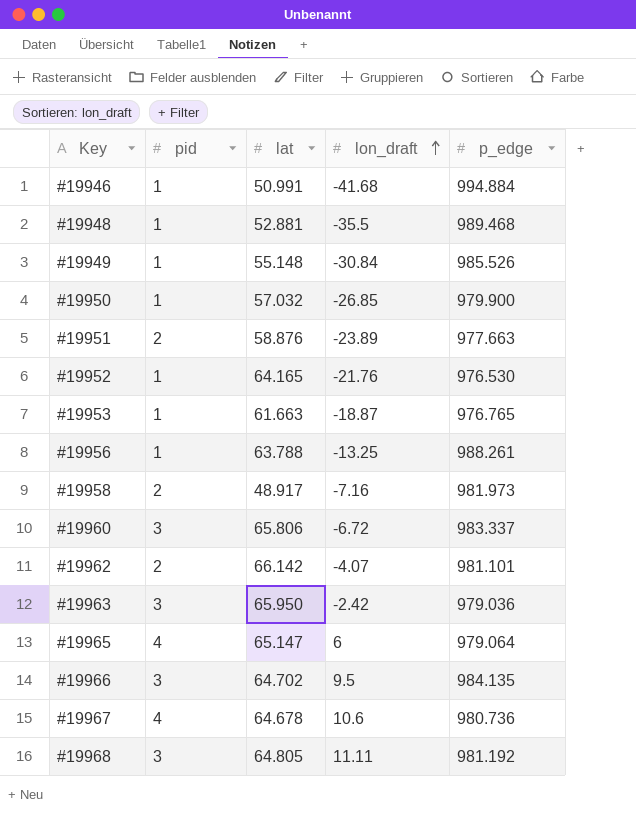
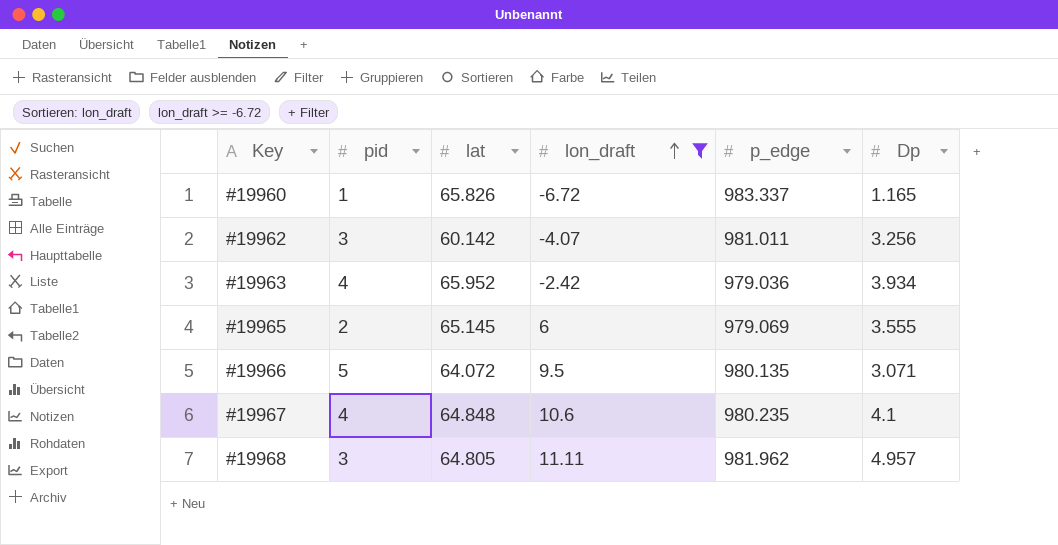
filter: none -> lon_draft >= -6.72
column Dp | position: none -> 6
#19960 | pid: 3 -> 1
#19960 | lat: 65.806 -> 65.826
#19962 | pid: 2 -> 3
#19962 | lat: 66.142 -> 60.142
#19962 | p_edge: 981.101 -> 981.011
#19963 | pid: 3 -> 4
#19963 | lat: 65.950 -> 65.952
#19965 | pid: 4 -> 2
#19965 | lat: 65.147 -> 65.145
#19965 | p_edge: 979.064 -> 979.069
#19966 | pid: 3 -> 5
#19966 | lat: 64.702 -> 64.072
#19966 | p_edge: 984.135 -> 980.135
#19967 | lat: 64.678 -> 64.848
#19967 | p_edge: 980.736 -> 980.235
#19968 | p_edge: 981.192 -> 981.962

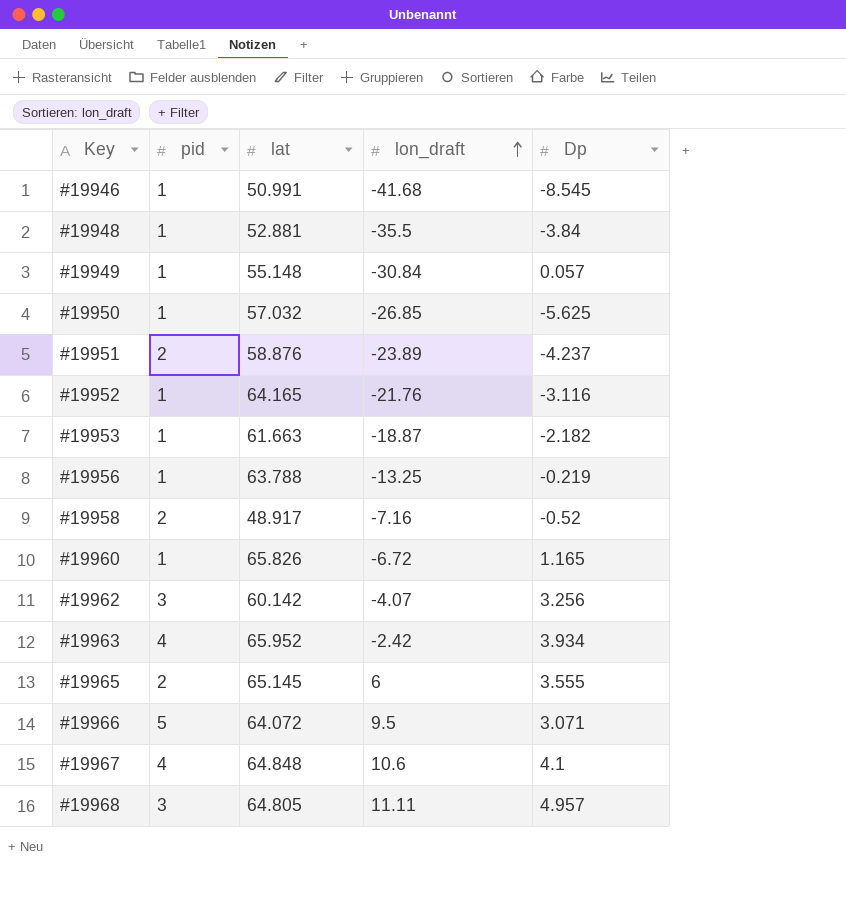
filter: lon_draft >= -6.72 -> none
column p_edge | position: 5 -> none

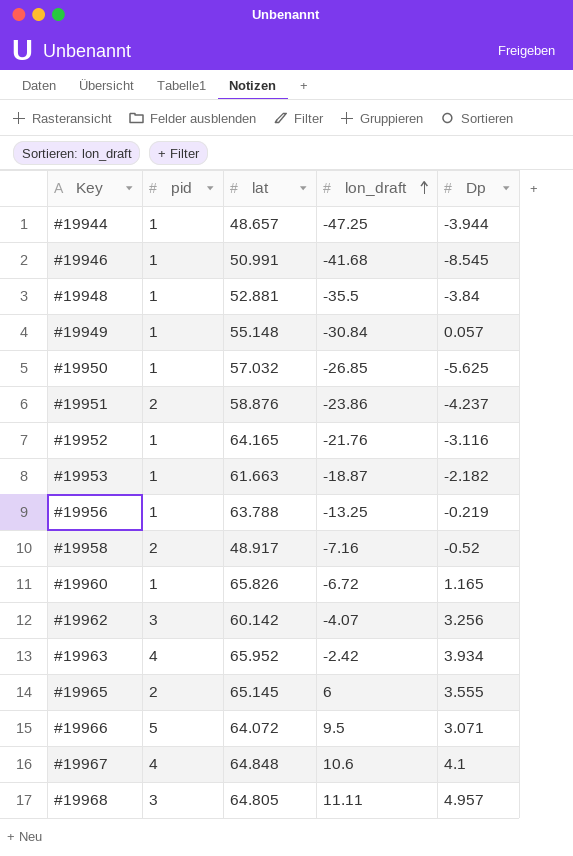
row #19944: none -> 1 | 48.657 | -47.25 | -3.944
#19951 | lon_draft: -23.89 -> -23.86

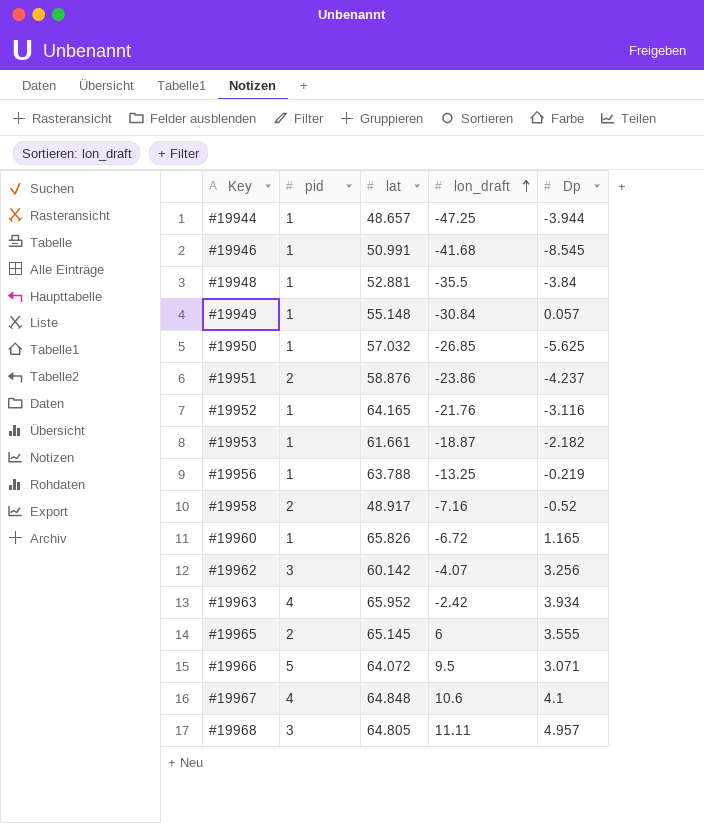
#19953 | lat: 61.663 -> 61.661

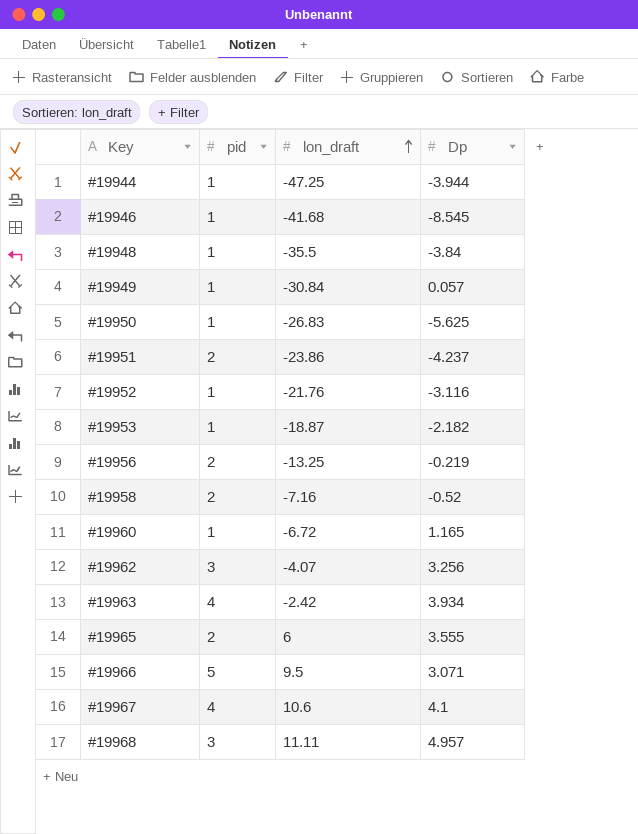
column lat | position: 3 -> none
#19950 | lon_draft: -26.85 -> -26.83
#19956 | pid: 1 -> 2

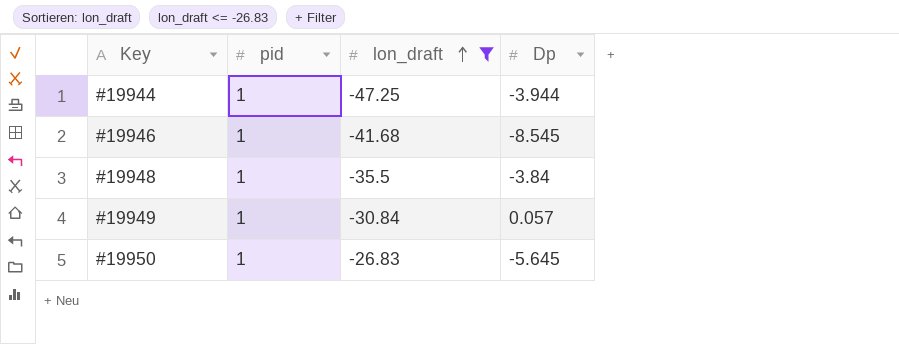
filter: none -> lon_draft <= -26.83
#19950 | Dp: -5.625 -> -5.645

